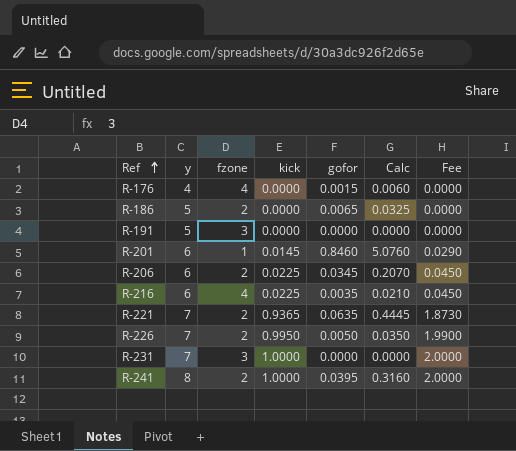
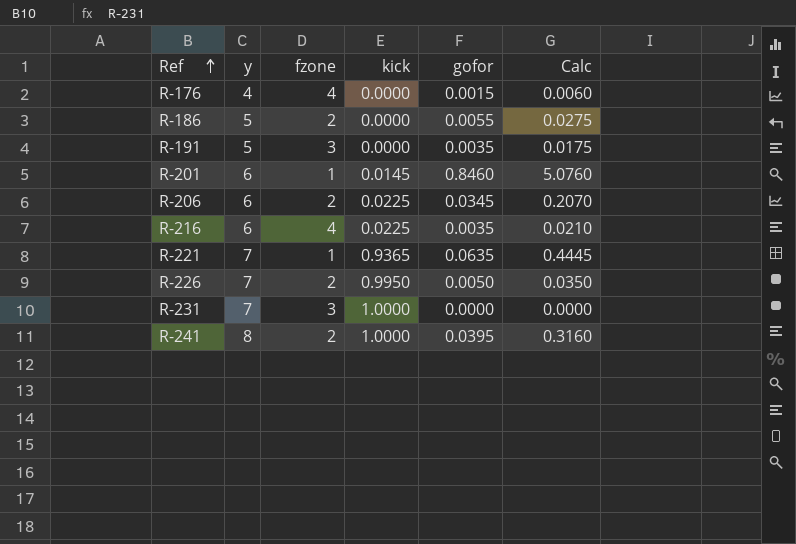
column Fee | formula: [kick] * 2 -> none
R-186 | gofor: 0.0065 -> 0.0055
R-186 | Calc: 0.0325 -> 0.0275
R-191 | gofor: 0.0000 -> 0.0035
R-191 | Calc: 0.0000 -> 0.0175
R-221 | fzone: 2 -> 1

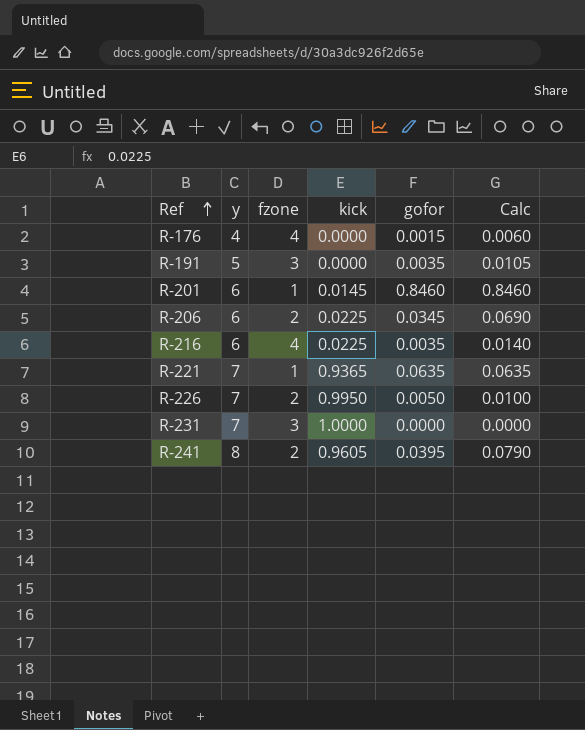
column Calc | formula: [y] * [gofor] -> [fzone] * [gofor]
row R-186: 5 | 2 | 0.0000 | 0.0055 | 0.0275 -> none
R-241 | kick: 1.0000 -> 0.9605

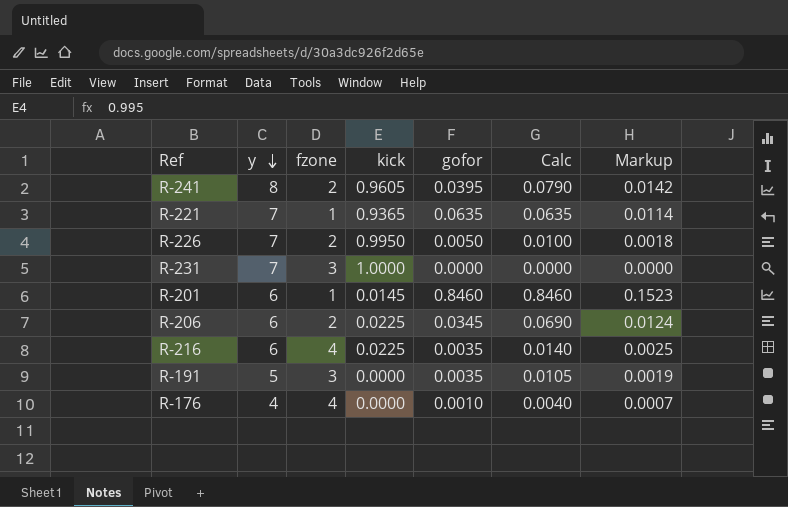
row order: Ref ascending -> y descending
column Markup | formula: none -> [Calc] * 0.18
R-176 | gofor: 0.0015 -> 0.0010
R-176 | Calc: 0.0060 -> 0.0040

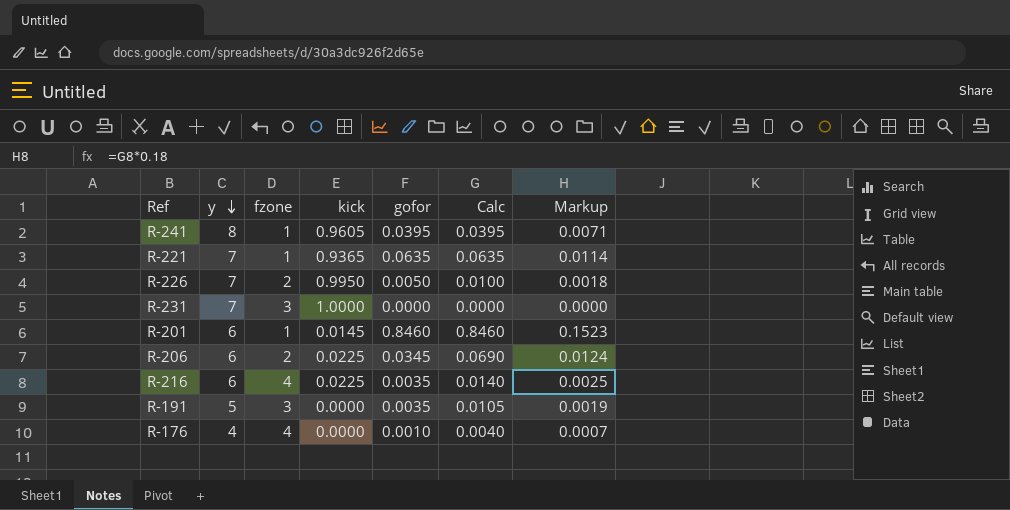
R-241 | fzone: 2 -> 1
R-241 | Calc: 0.0790 -> 0.0395
R-241 | Markup: 0.0142 -> 0.0071

